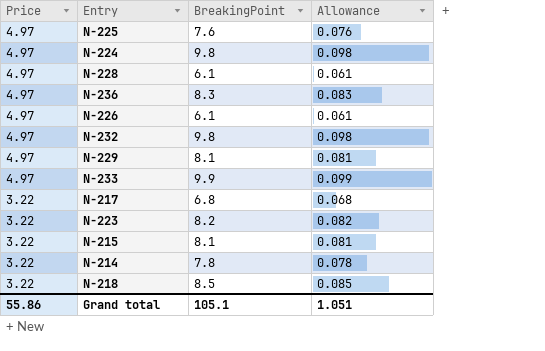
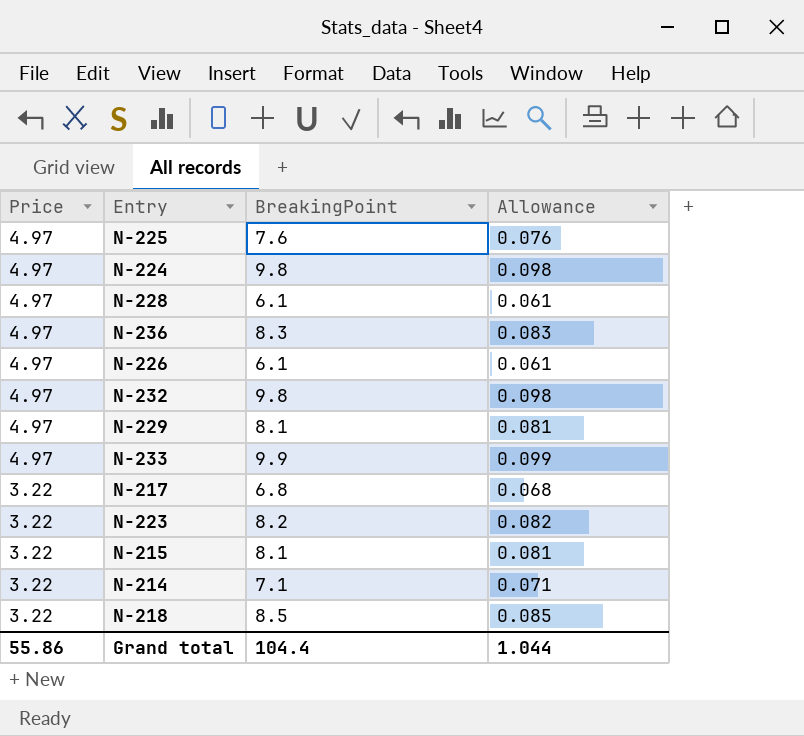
N-214 | BreakingPoint: 7.8 -> 7.1
N-214 | Allowance: 0.078 -> 0.071
Grand total | BreakingPoint: 105.1 -> 104.4
Grand total | Allowance: 1.051 -> 1.044

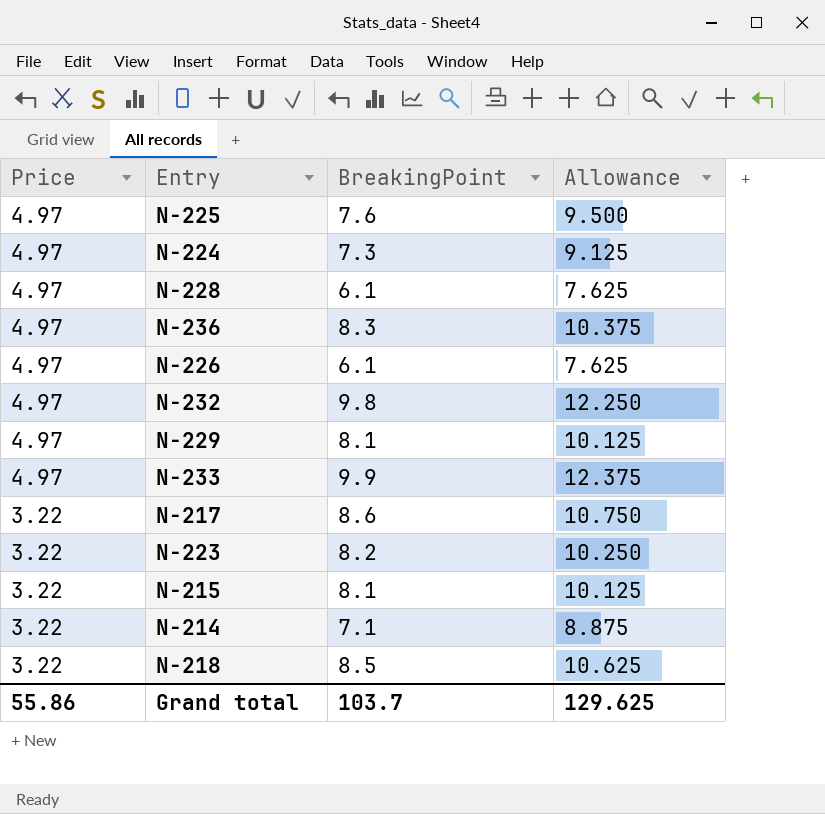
column Allowance | formula: [BreakingPoint] * 0.01 -> [BreakingPoint] * 1.25
N-224 | BreakingPoint: 9.8 -> 7.3
N-217 | BreakingPoint: 6.8 -> 8.6
Grand total | BreakingPoint: 104.4 -> 103.7
Grand total | Allowance: 1.044 -> 129.625

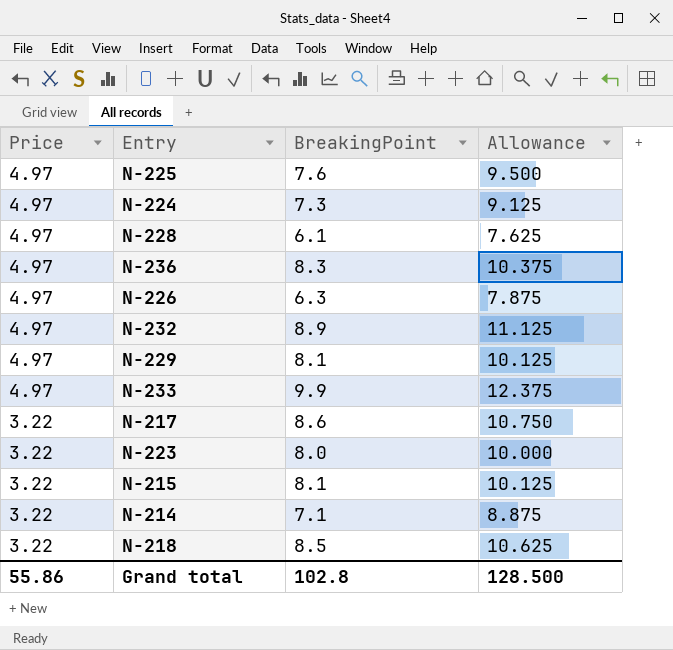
N-226 | BreakingPoint: 6.1 -> 6.3
N-226 | Allowance: 7.625 -> 7.875
N-232 | BreakingPoint: 9.8 -> 8.9
N-232 | Allowance: 12.250 -> 11.125
N-223 | BreakingPoint: 8.2 -> 8.0
N-223 | Allowance: 10.250 -> 10.000
Grand total | BreakingPoint: 103.7 -> 102.8
Grand total | Allowance: 129.625 -> 128.500

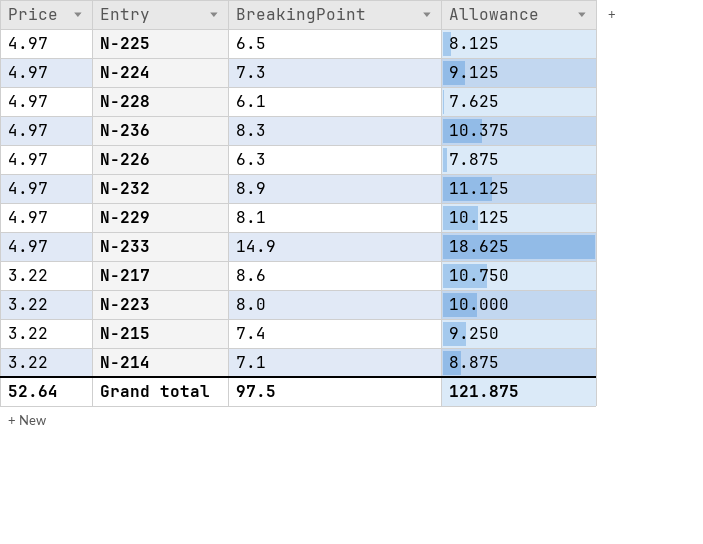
row N-218: 3.22 | 8.5 | 10.625 -> none
N-225 | BreakingPoint: 7.6 -> 6.5
N-225 | Allowance: 9.500 -> 8.125
N-233 | BreakingPoint: 9.9 -> 14.9
N-233 | Allowance: 12.375 -> 18.625
N-215 | BreakingPoint: 8.1 -> 7.4
N-215 | Allowance: 10.125 -> 9.250
Grand total | Price: 55.86 -> 52.64
Grand total | BreakingPoint: 102.8 -> 97.5
Grand total | Allowance: 128.500 -> 121.875

